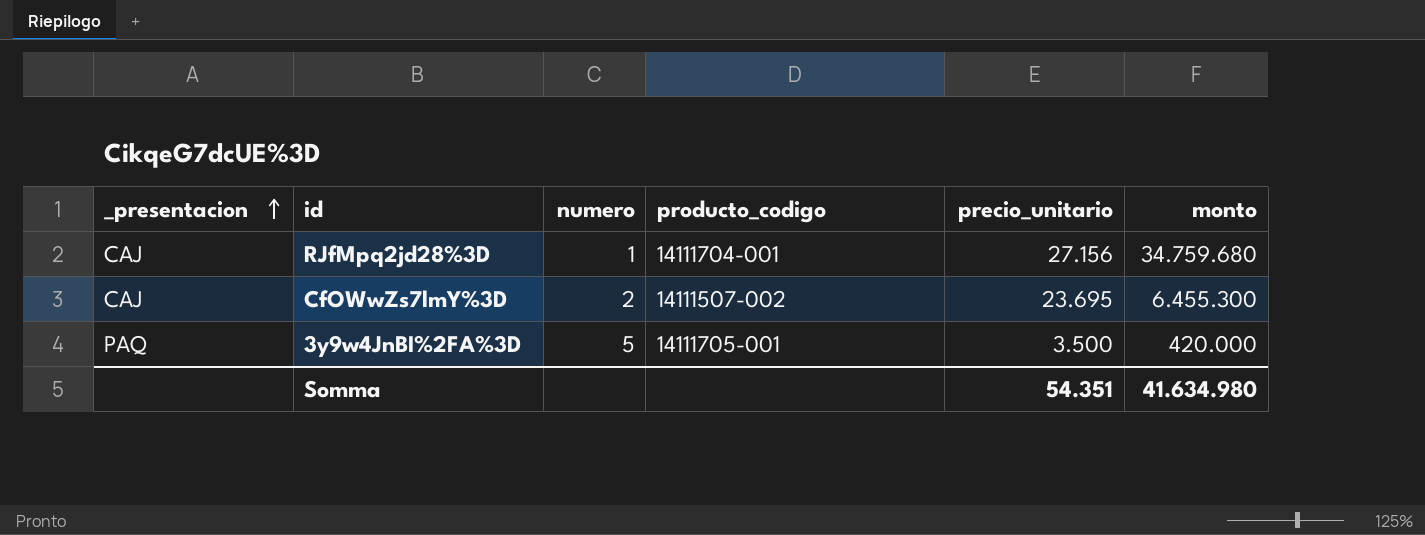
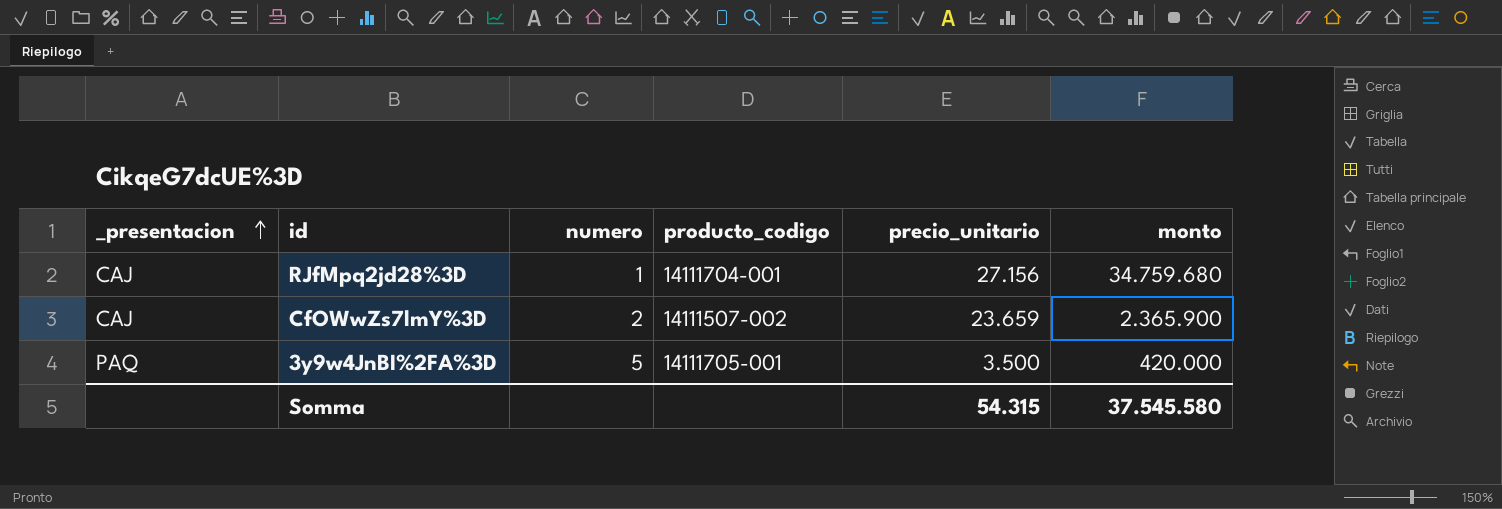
CfOWwZs7lmY%3D | precio_unitario: 23.695 -> 23.659
CfOWwZs7lmY%3D | monto: 6.455.300 -> 2.365.900
Somma | precio_unitario: 54.351 -> 54.315
Somma | monto: 41.634.980 -> 37.545.580

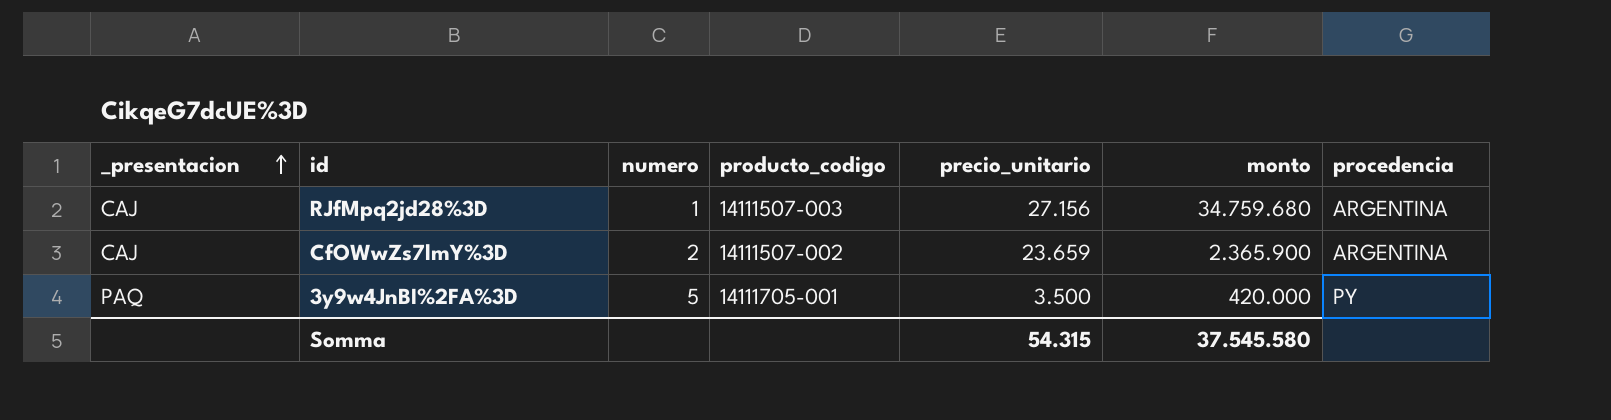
column procedencia | position: none -> 7
RJfMpq2jd28%3D | producto_codigo: 14111704-001 -> 14111507-003

